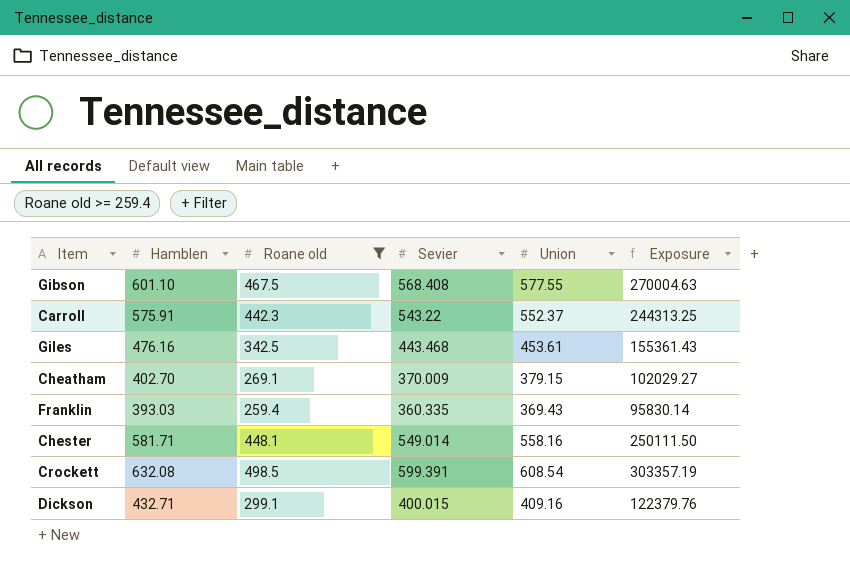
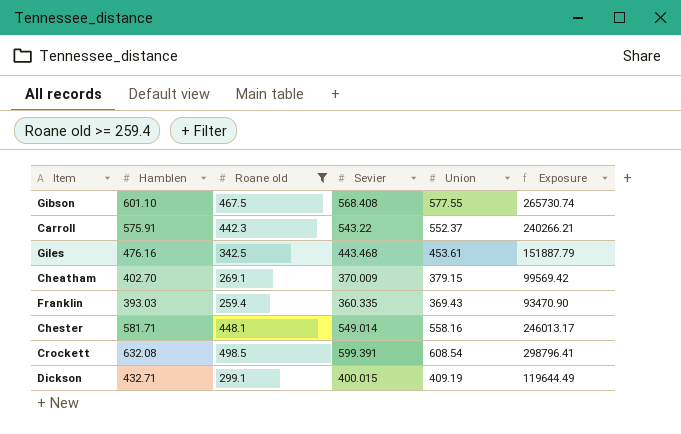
column Exposure | formula: [Roane old] * [Union] -> [Roane old] * [Sevier]
Dickson | Union: 409.16 -> 409.19

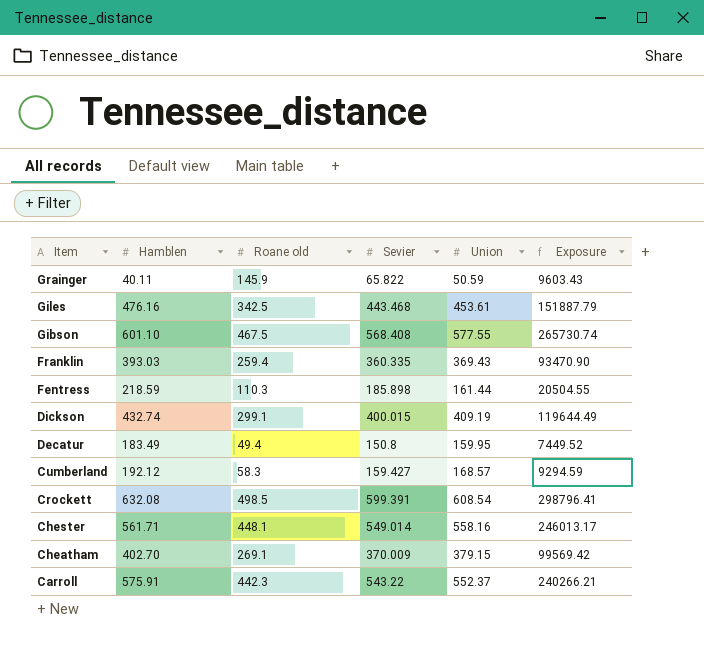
filter: Roane old >= 259.4 -> none
row order: none -> Item descending
Dickson | Hamblen: 432.71 -> 432.74
Chester | Hamblen: 581.71 -> 561.71

